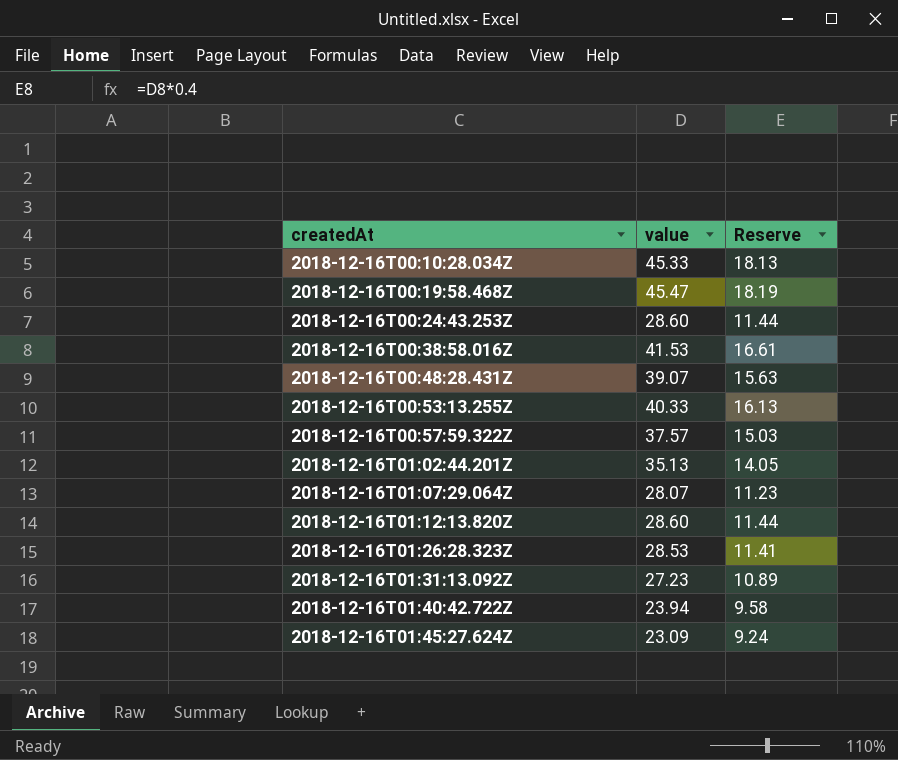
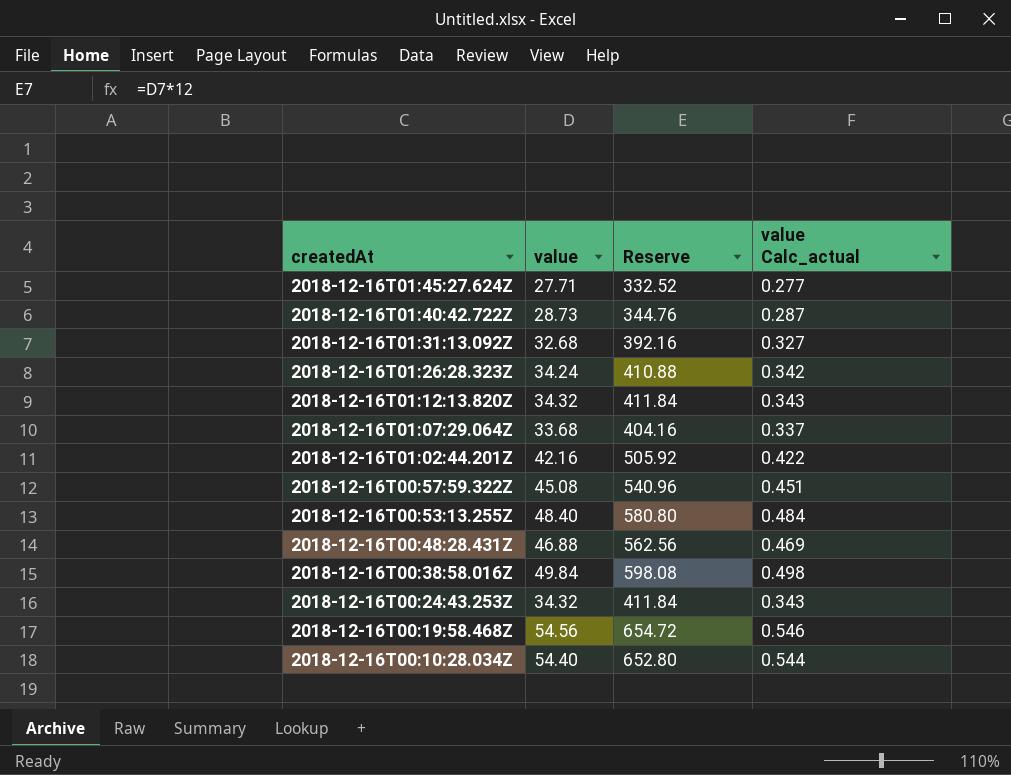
row order: createdAt ascending -> createdAt descending
column Reserve | formula: [value] * 0.4 -> [value] * 12
column value Calc_actual | formula: none -> [value] * 0.01
2018-12-16T01:45:27.624Z | value: 23.09 -> 27.71
2018-12-16T01:40:42.722Z | value: 23.94 -> 28.73
2018-12-16T01:31:13.092Z | value: 27.23 -> 32.68
2018-12-16T01:26:28.323Z | value: 28.53 -> 34.24
2018-12-16T01:12:13.820Z | value: 28.60 -> 34.32
2018-12-16T01:07:29.064Z | value: 28.07 -> 33.68
2018-12-16T01:02:44.201Z | value: 35.13 -> 42.16
2018-12-16T00:57:59.322Z | value: 37.57 -> 45.08
2018-12-16T00:53:13.255Z | value: 40.33 -> 48.40
2018-12-16T00:48:28.431Z | value: 39.07 -> 46.88
2018-12-16T00:38:58.016Z | value: 41.53 -> 49.84
2018-12-16T00:24:43.253Z | value: 28.60 -> 34.32
2018-12-16T00:19:58.468Z | value: 45.47 -> 54.56
2018-12-16T00:10:28.034Z | value: 45.33 -> 54.40

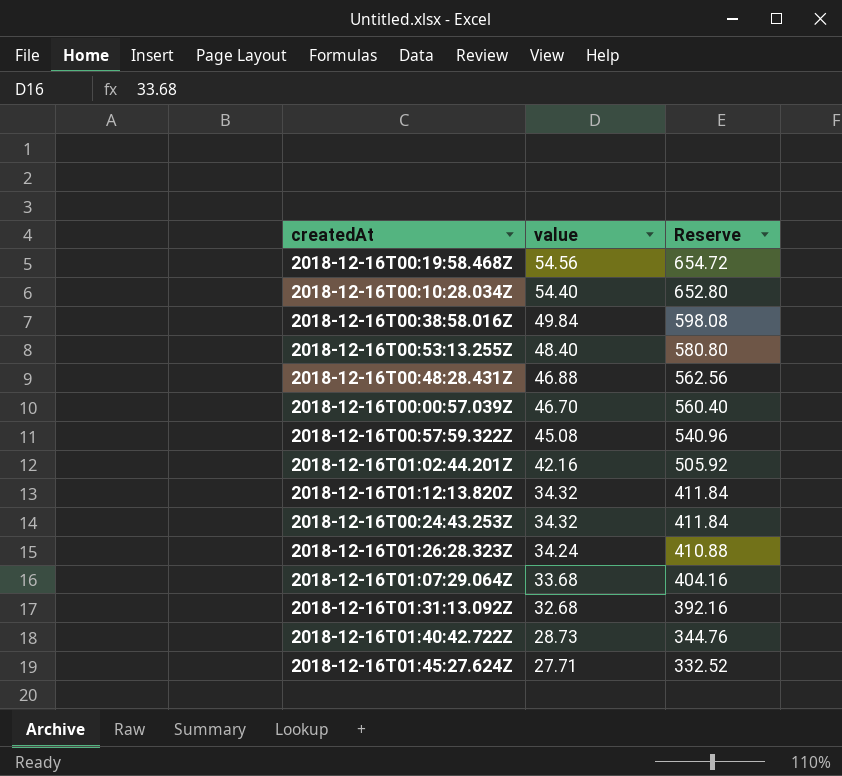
row order: createdAt descending -> value descending
column value Calc_actual | formula: [value] * 0.01 -> none
row 2018-12-16T00:00:57.039Z: none -> 46.70 | 560.40

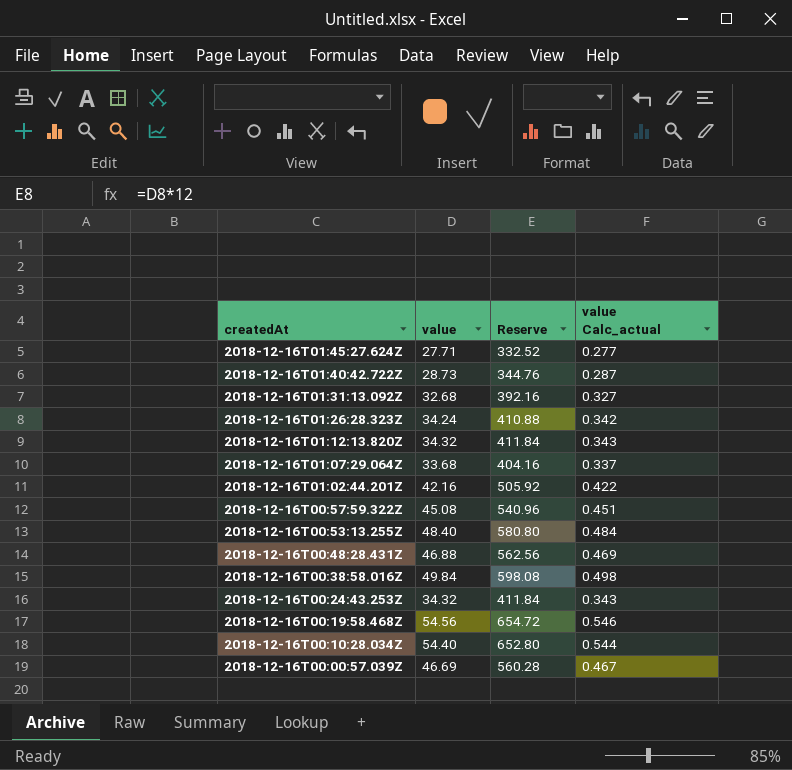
row order: value descending -> createdAt descending
column value Calc_actual | formula: none -> [value] * 0.01
2018-12-16T00:00:57.039Z | value: 46.70 -> 46.69
2018-12-16T00:00:57.039Z | Reserve: 560.40 -> 560.28

